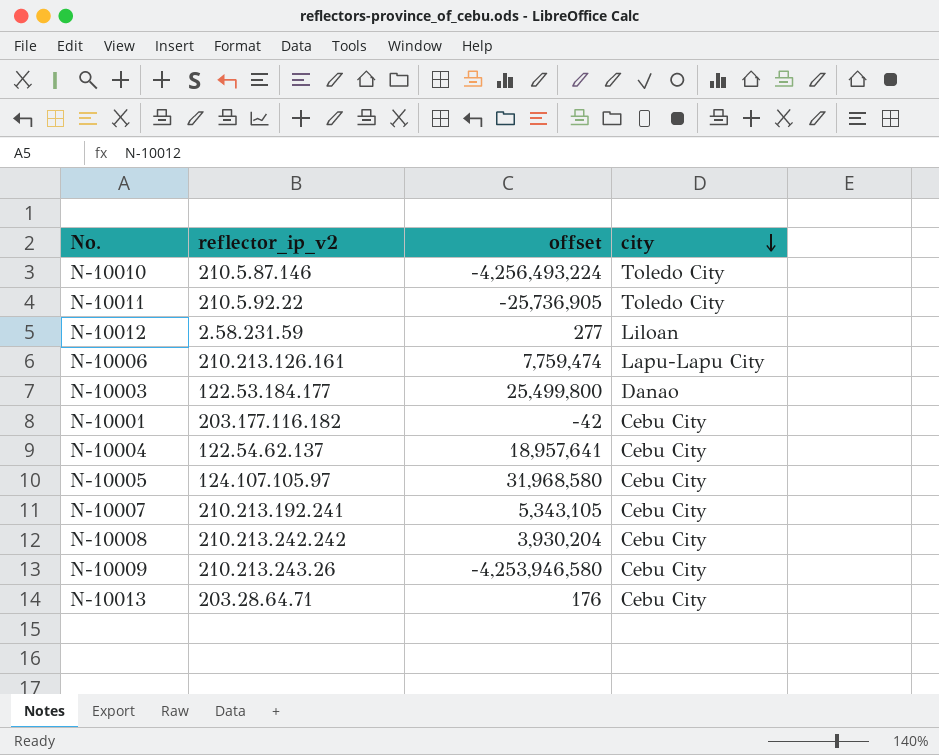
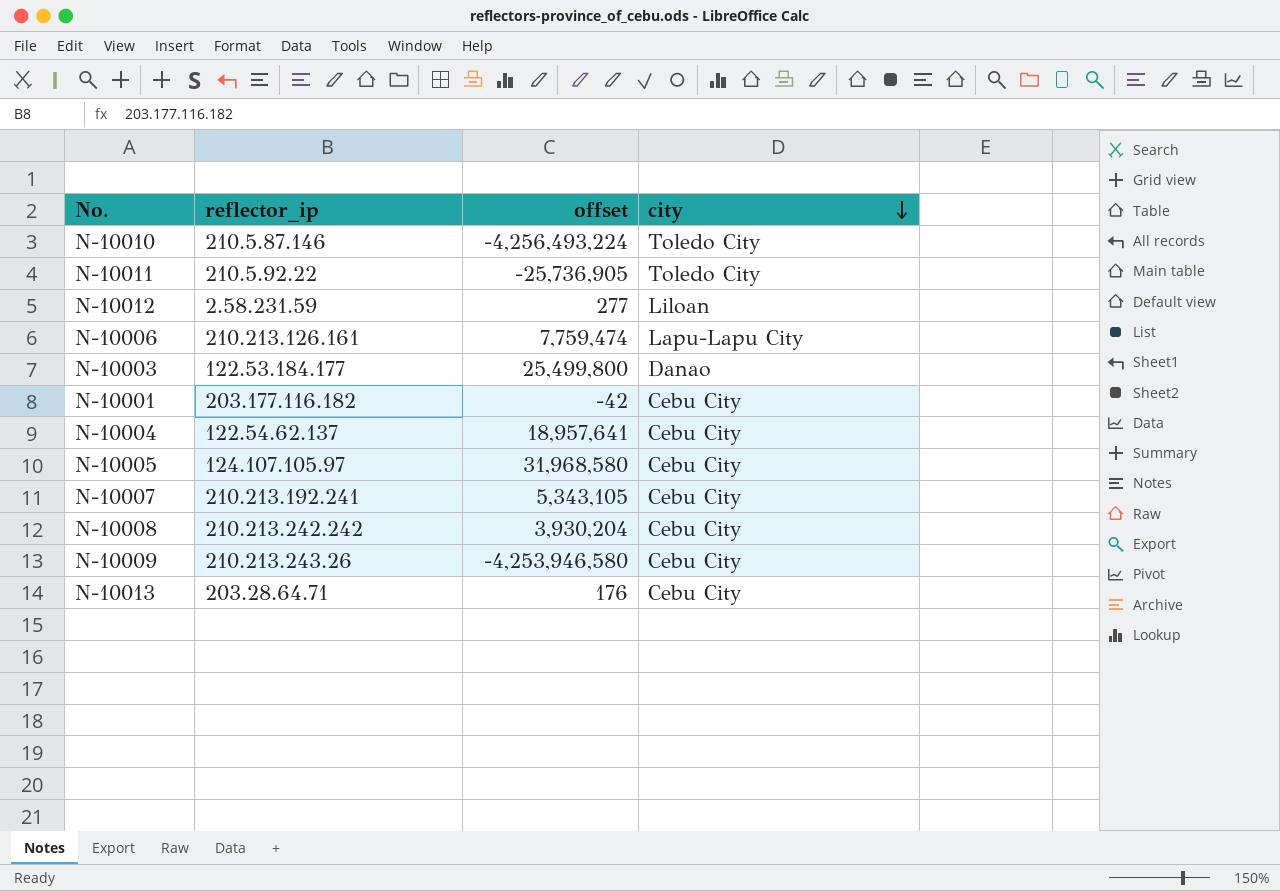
column name: reflector_ip_v2 -> reflector_ip

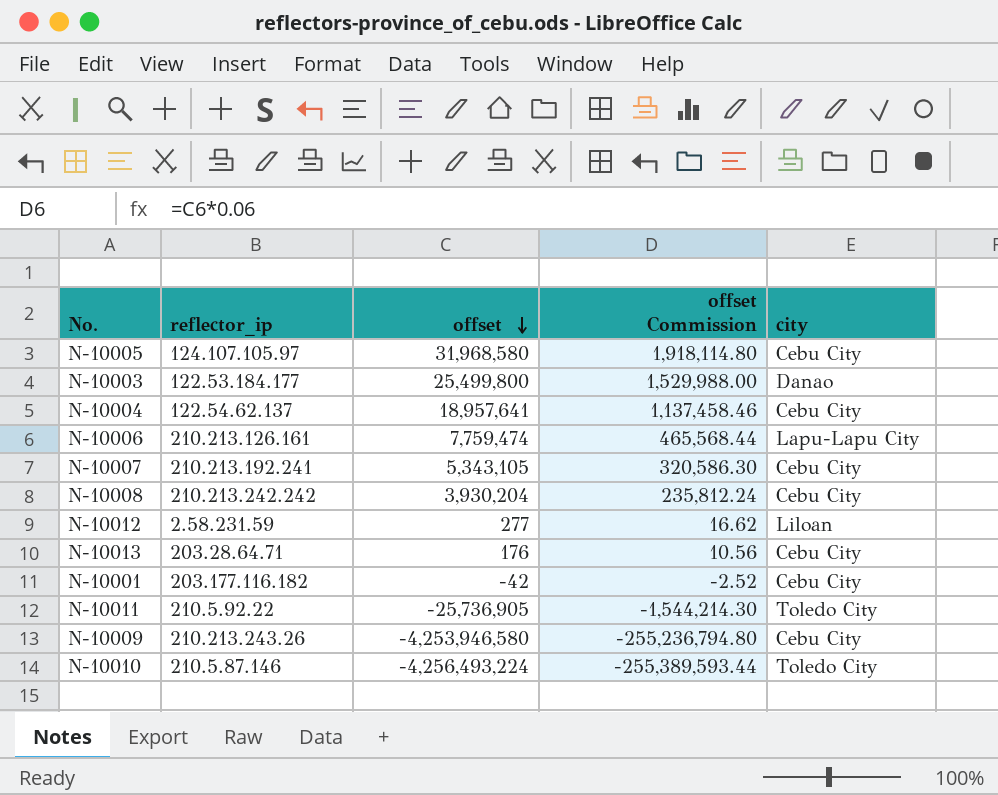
row order: city descending -> offset descending
column offset Commission | formula: none -> [offset] * 0.06

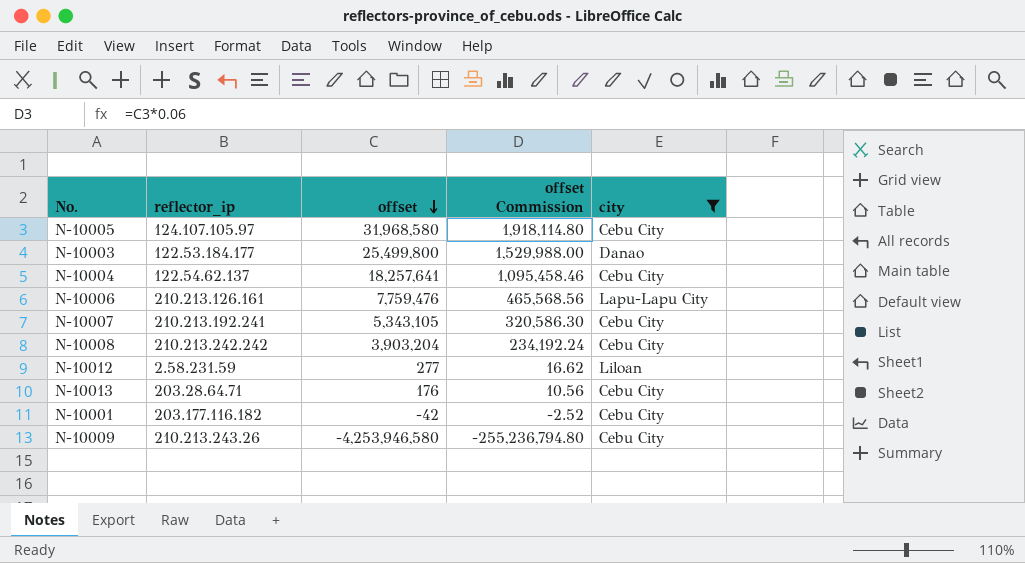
filter: none -> city != Toledo City
N-10004 | offset: 18,957,641 -> 18,257,641
N-10004 | offset Commission: 1,137,458.46 -> 1,095,458.46
N-10006 | offset: 7,759,474 -> 7,759,476
N-10006 | offset Commission: 465,568.44 -> 465,568.56
N-10008 | offset: 3,930,204 -> 3,903,204
N-10008 | offset Commission: 235,812.24 -> 234,192.24

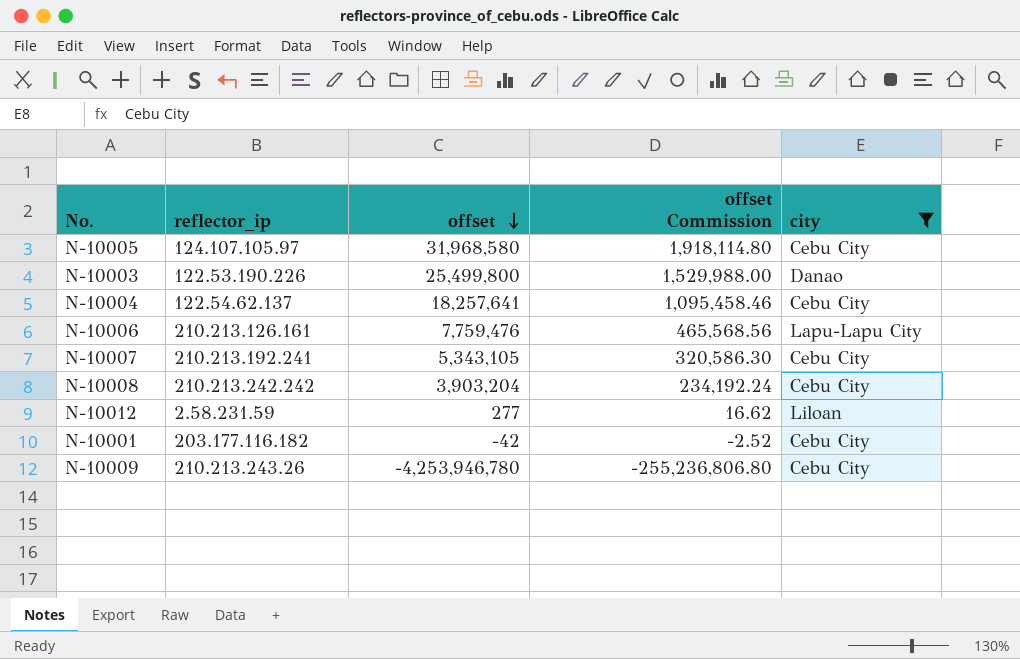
row N-10013: 203.28.64.71 | 176 | 10.56 | Cebu City -> none
N-10003 | reflector_ip: 122.53.184.177 -> 122.53.190.226
N-10009 | offset: -4,253,946,580 -> -4,253,946,780
N-10009 | offset Commission: -255,236,794.80 -> -255,236,806.80

